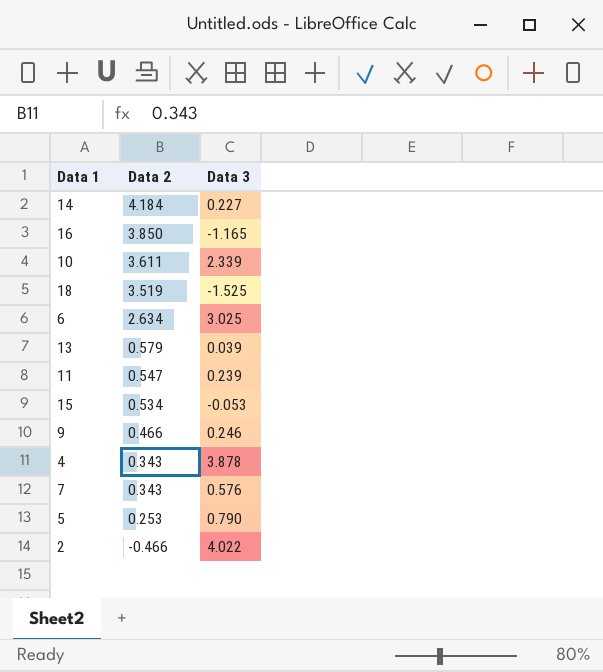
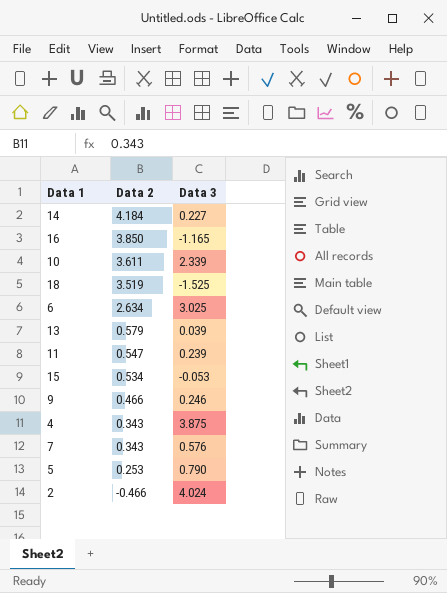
4 | Data 3: 3.878 -> 3.875
2 | Data 3: 4.022 -> 4.024

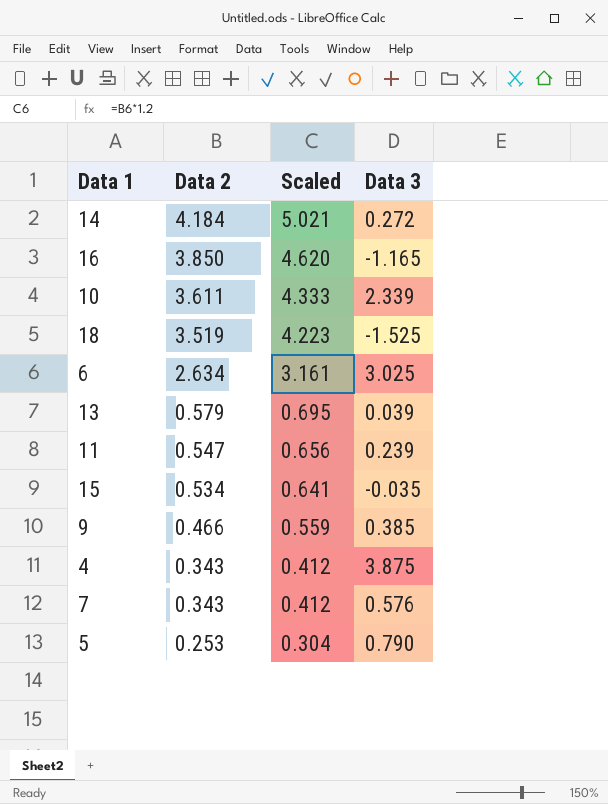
column Scaled | formula: none -> [Data 2] * 1.2
row 2: -0.466 | 4.024 -> none
14 | Data 3: 0.227 -> 0.272
15 | Data 3: -0.053 -> -0.035
9 | Data 3: 0.246 -> 0.385

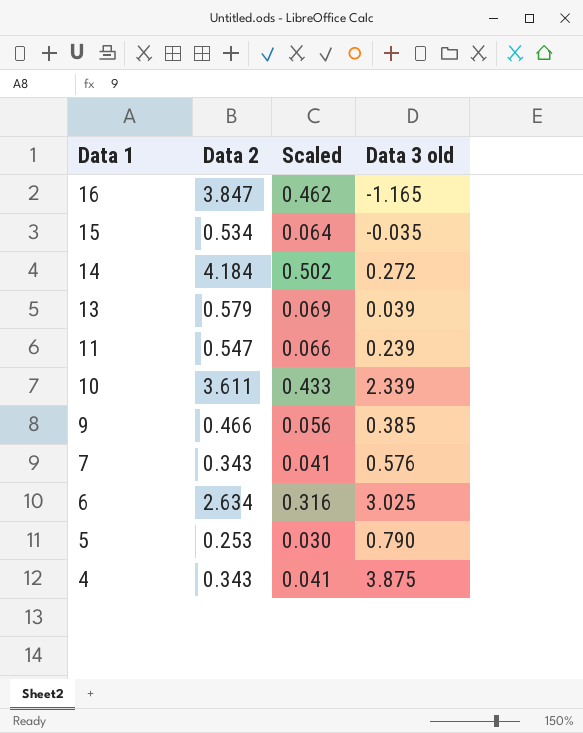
row order: Data 2 descending -> Data 1 descending
column Scaled | formula: [Data 2] * 1.2 -> [Data 2] * 0.12
column name: Data 3 -> Data 3 old
row 18: 3.519 | 4.223 | -1.525 -> none
16 | Data 2: 3.850 -> 3.847

